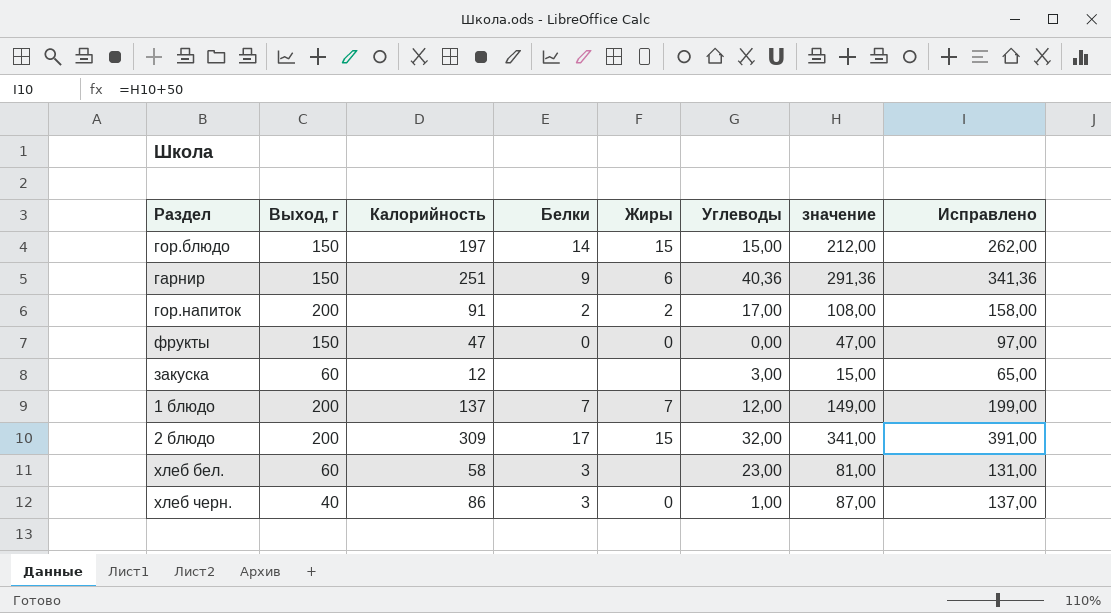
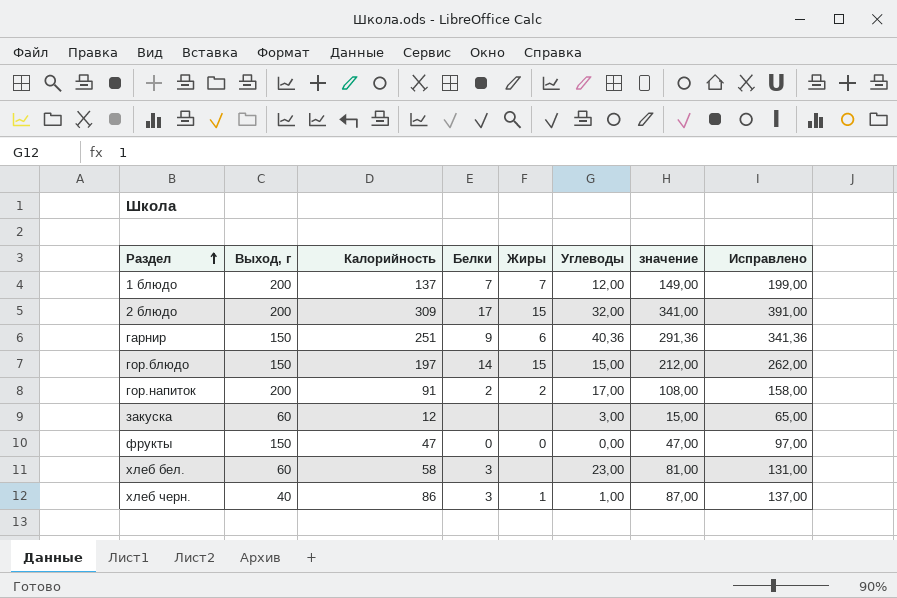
row order: none -> Раздел ascending
хлеб черн. | Жиры: 0 -> 1

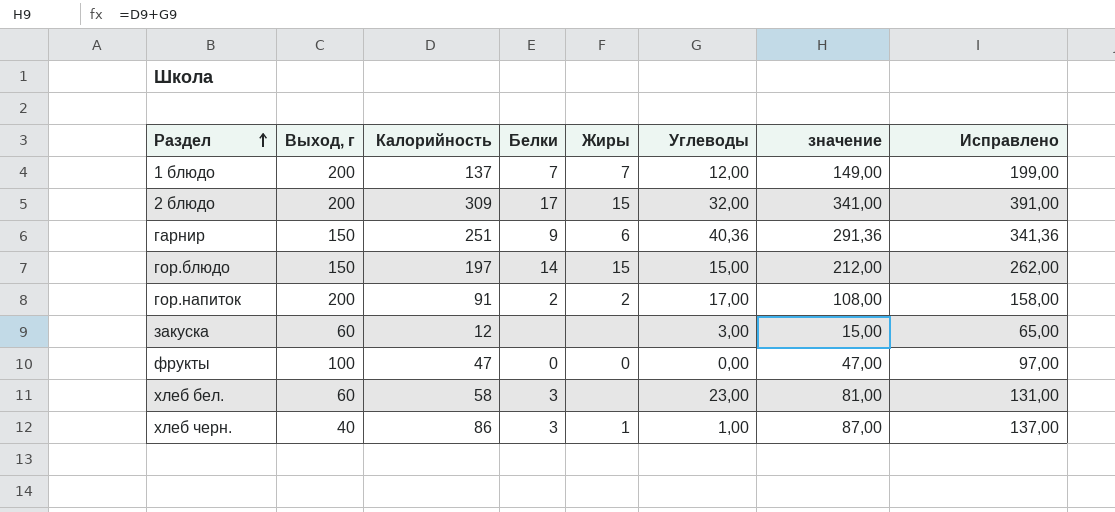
фрукты | Выход, г: 150 -> 100

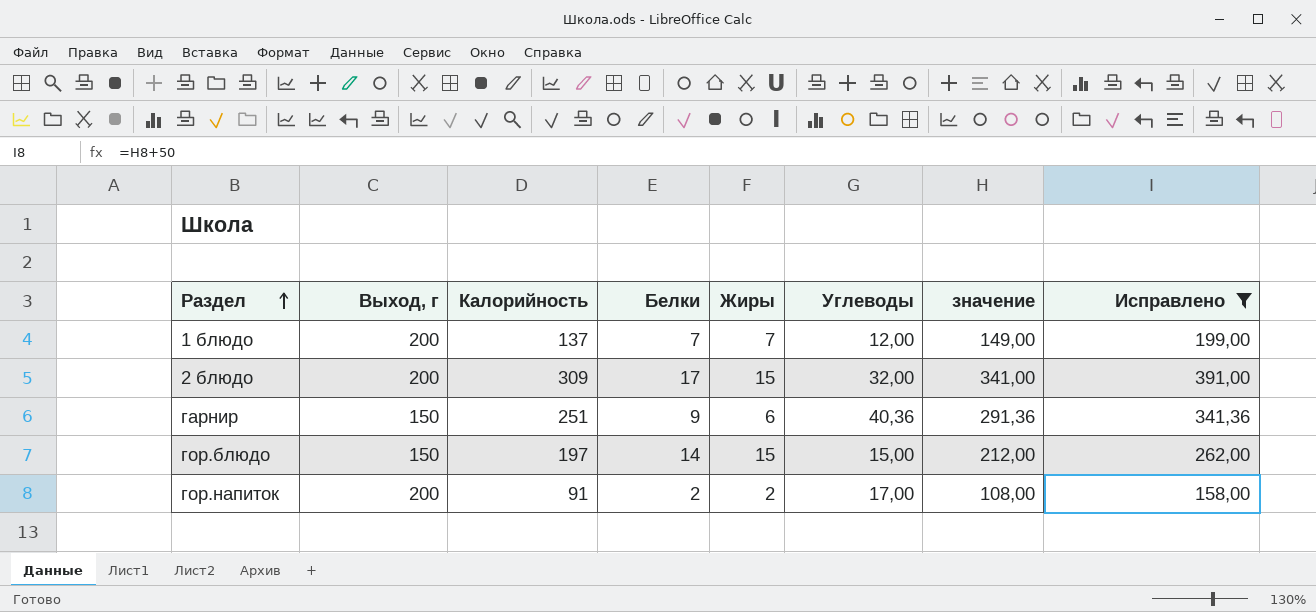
filter: none -> Исправлено >= 158,00

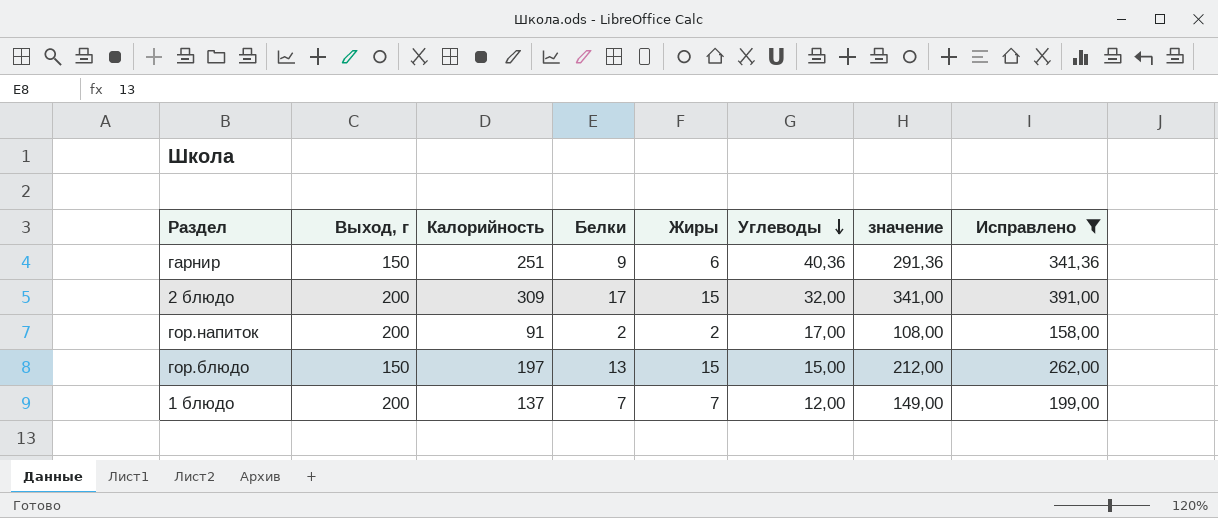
row order: Раздел ascending -> Углеводы descending
гор.блюдо | Белки: 14 -> 13

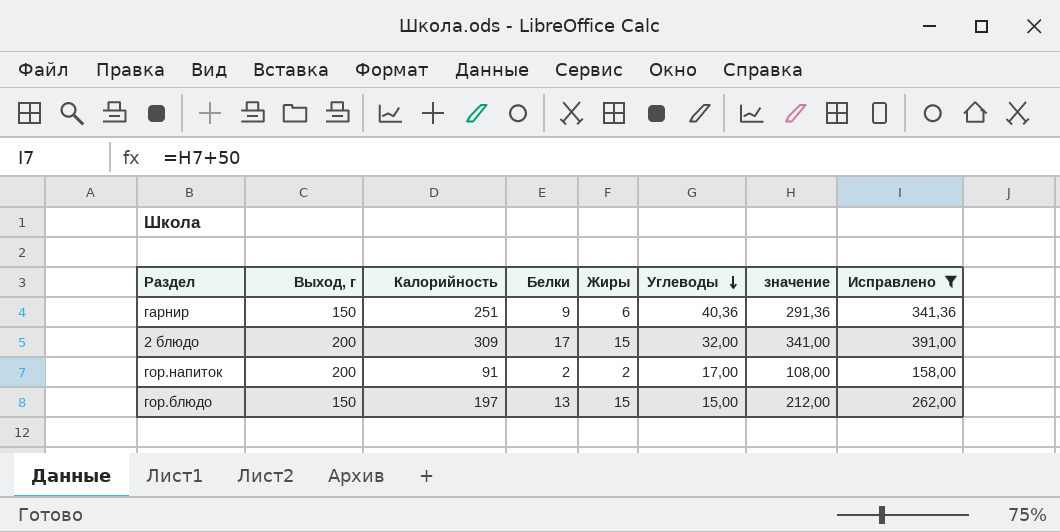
row 1 блюдо: 200 | 137 | 7 | 7 | 12,00 | 149,00 | 199,00 -> none

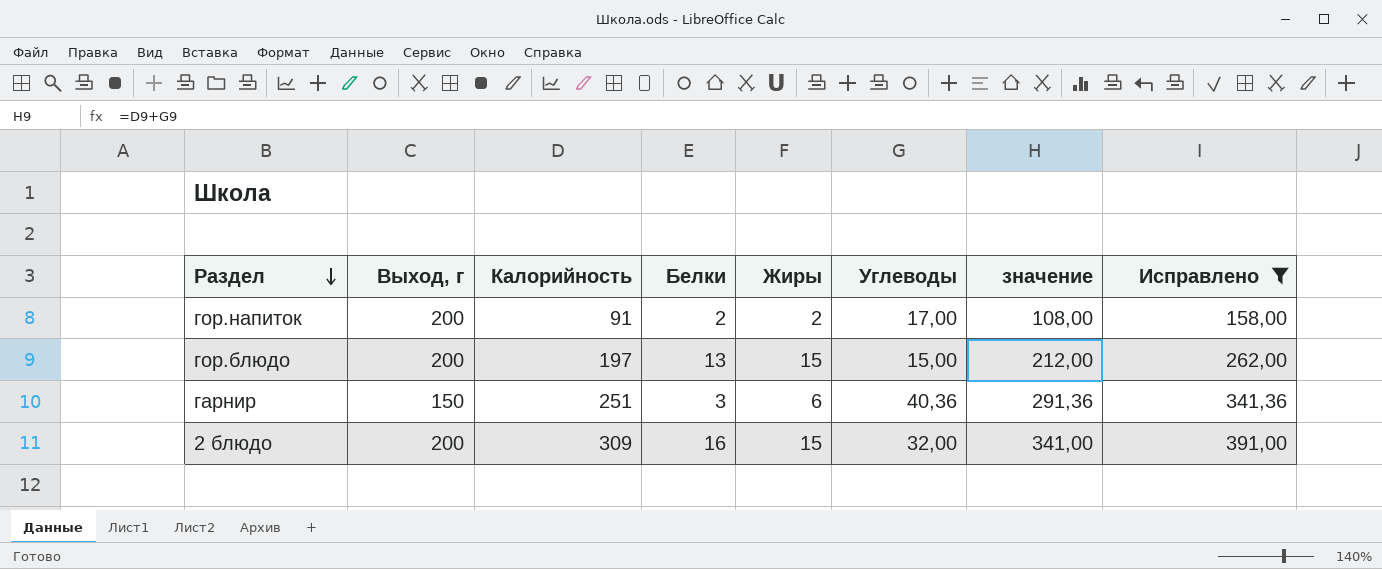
row order: Углеводы descending -> Раздел descending
гор.блюдо | Выход, г: 150 -> 200
гарнир | Белки: 9 -> 3
2 блюдо | Белки: 17 -> 16

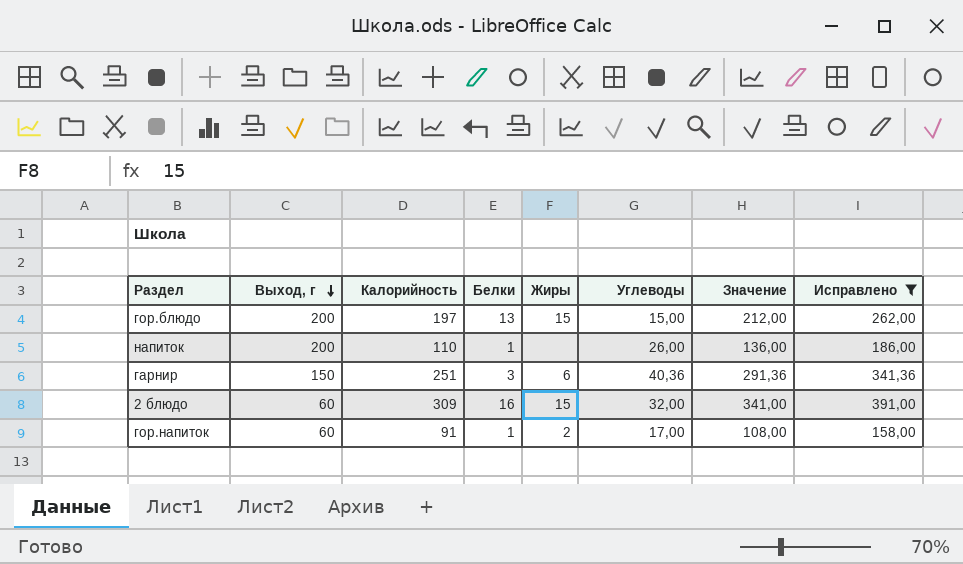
row order: Раздел descending -> Выход, г descending
column name: значение -> Значение
row напиток: none -> 200 | 110 | 1 | none | 26,00 | 136,00 | 186,00
2 блюдо | Выход, г: 200 -> 60
гор.напиток | Выход, г: 200 -> 60
гор.напиток | Белки: 2 -> 1

